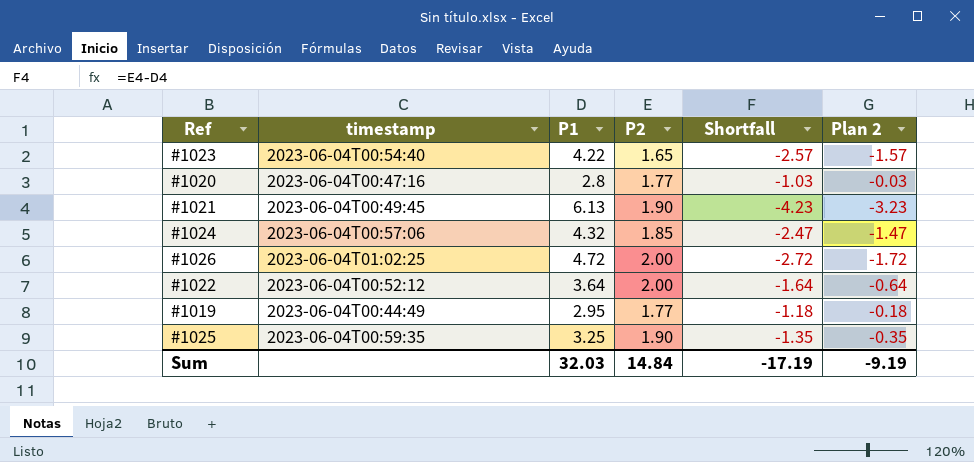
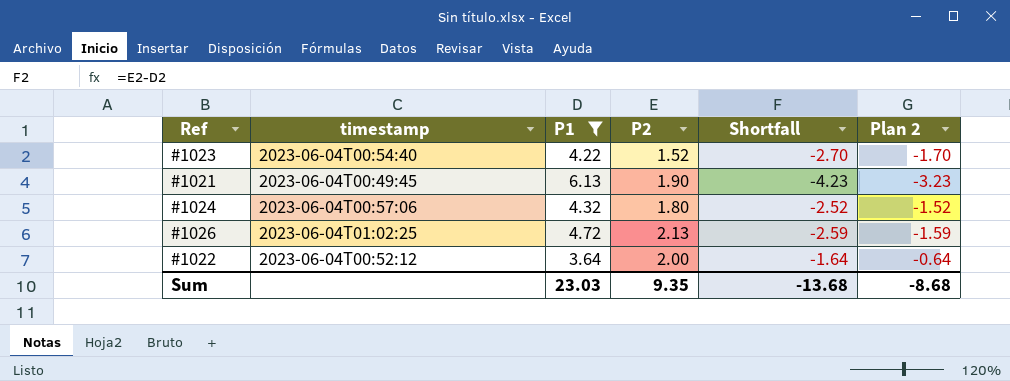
filter: none -> P1 >= 3.64
#1023 | P2: 1.65 -> 1.52
#1023 | Shortfall: -2.57 -> -2.70
#1023 | Plan 2: -1.57 -> -1.70
#1024 | P2: 1.85 -> 1.80
#1024 | Shortfall: -2.47 -> -2.52
#1024 | Plan 2: -1.47 -> -1.52
#1026 | P2: 2.00 -> 2.13
#1026 | Shortfall: -2.72 -> -2.59
#1026 | Plan 2: -1.72 -> -1.59
Sum | P1: 32.03 -> 23.03
Sum | P2: 14.84 -> 9.35
Sum | Shortfall: -17.19 -> -13.68
Sum | Plan 2: -9.19 -> -8.68

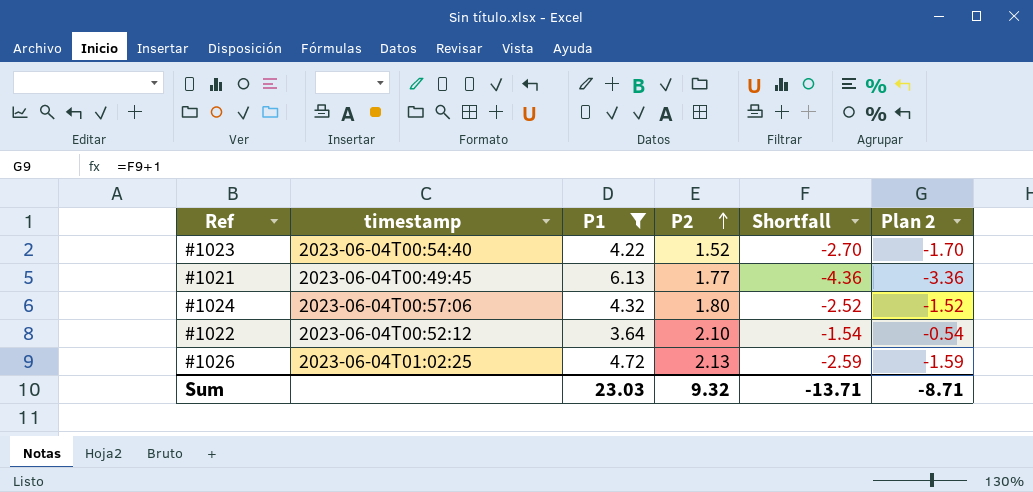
row order: none -> P2 ascending
#1021 | P2: 1.90 -> 1.77
#1021 | Shortfall: -4.23 -> -4.36
#1021 | Plan 2: -3.23 -> -3.36
#1022 | P2: 2.00 -> 2.10
#1022 | Shortfall: -1.64 -> -1.54
#1022 | Plan 2: -0.64 -> -0.54
Sum | P2: 9.35 -> 9.32
Sum | Shortfall: -13.68 -> -13.71
Sum | Plan 2: -8.68 -> -8.71

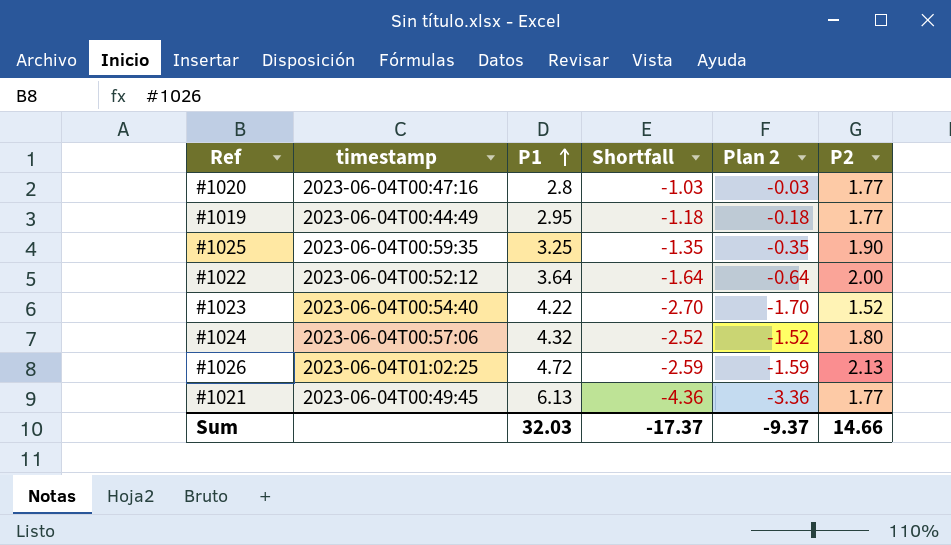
filter: P1 >= 3.64 -> none
row order: P2 ascending -> P1 ascending
column P2 | position: 4 -> 6
#1022 | Shortfall: -1.54 -> -1.64
#1022 | Plan 2: -0.54 -> -0.64
#1022 | P2: 2.10 -> 2.00
Sum | P1: 23.03 -> 32.03
Sum | Shortfall: -13.71 -> -17.37
Sum | Plan 2: -8.71 -> -9.37
Sum | P2: 9.32 -> 14.66

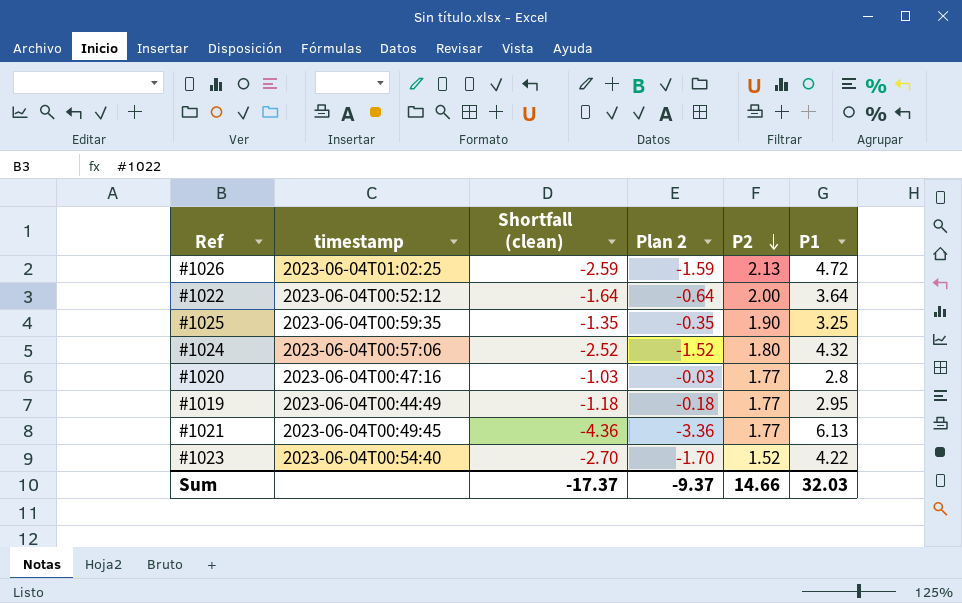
row order: P1 ascending -> P2 descending
column name: Shortfall -> Shortfall (clean)
column P1 | position: 3 -> 6

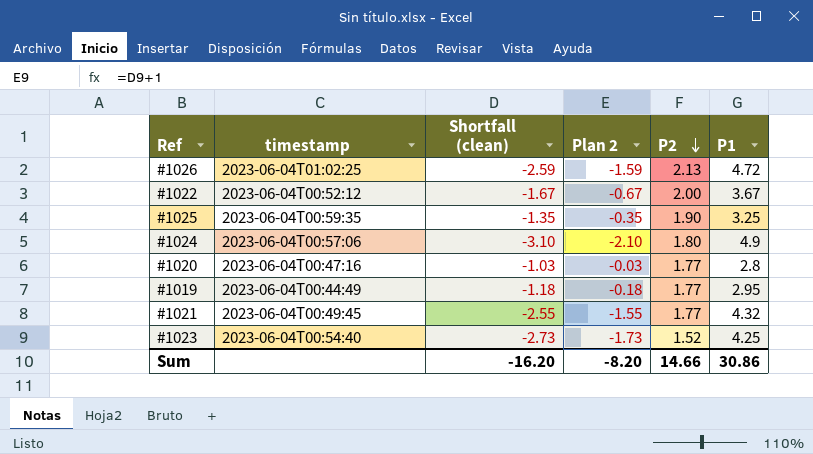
#1022 | Shortfall (clean): -1.64 -> -1.67
#1022 | Plan 2: -0.64 -> -0.67
#1022 | P1: 3.64 -> 3.67
#1024 | Shortfall (clean): -2.52 -> -3.10
#1024 | Plan 2: -1.52 -> -2.10
#1024 | P1: 4.32 -> 4.9
#1021 | Shortfall (clean): -4.36 -> -2.55
#1021 | Plan 2: -3.36 -> -1.55
#1021 | P1: 6.13 -> 4.32
#1023 | Shortfall (clean): -2.70 -> -2.73
#1023 | Plan 2: -1.70 -> -1.73
#1023 | P1: 4.22 -> 4.25
Sum | Shortfall (clean): -17.37 -> -16.20
Sum | Plan 2: -9.37 -> -8.20
Sum | P1: 32.03 -> 30.86

